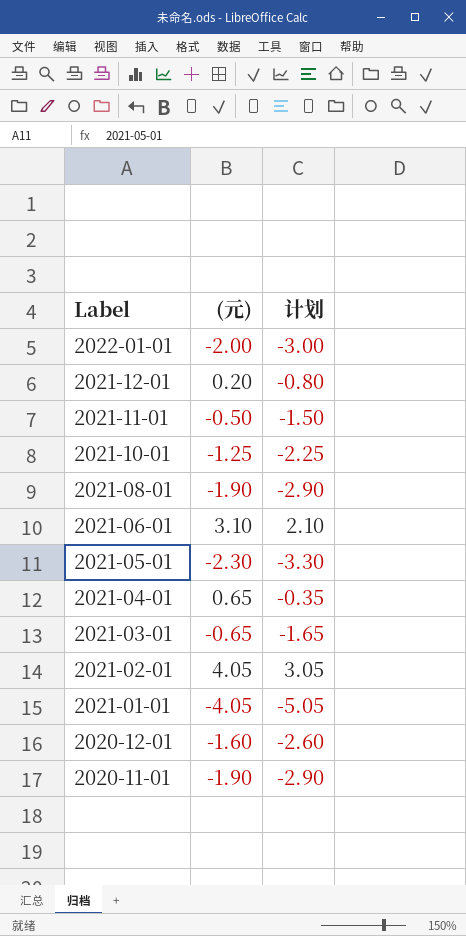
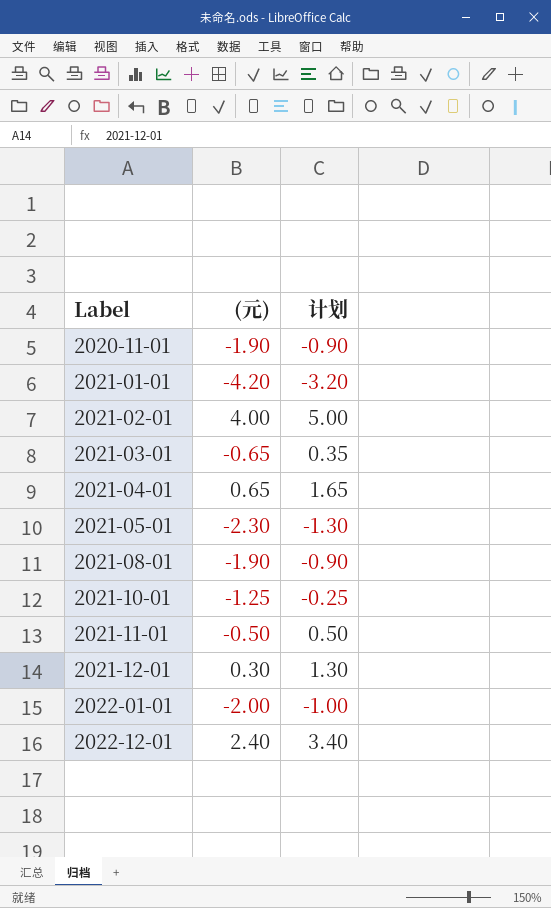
row order: Label descending -> Label ascending
column 计划 | formula: [(元)] - 1 -> [(元)] + 1
row 2021-06-01: 3.10 | 2.10 -> none
row 2020-12-01: -1.60 | -2.60 -> none
2021-01-01 | (元): -4.05 -> -4.20
2021-02-01 | (元): 4.05 -> 4.00
2021-12-01 | (元): 0.20 -> 0.30
row 2022-12-01: none -> 2.40 | 3.40

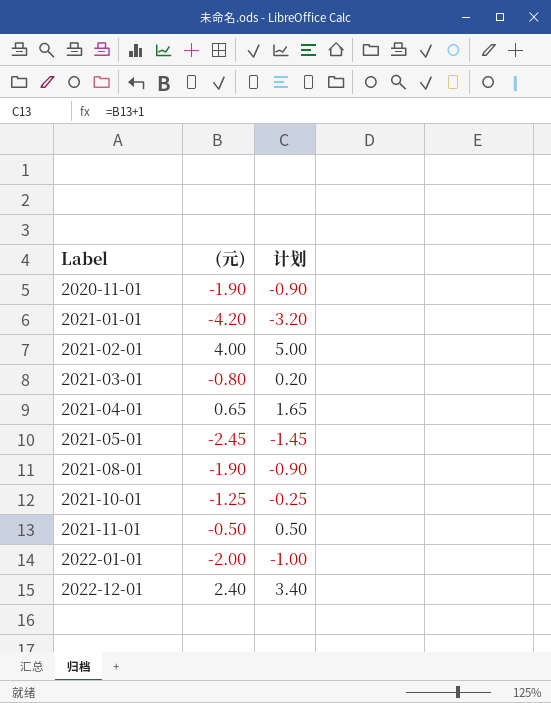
row 2021-12-01: 0.30 | 1.30 -> none
2021-03-01 | (元): -0.65 -> -0.80
2021-03-01 | 计划: 0.35 -> 0.20
2021-05-01 | (元): -2.30 -> -2.45
2021-05-01 | 计划: -1.30 -> -1.45

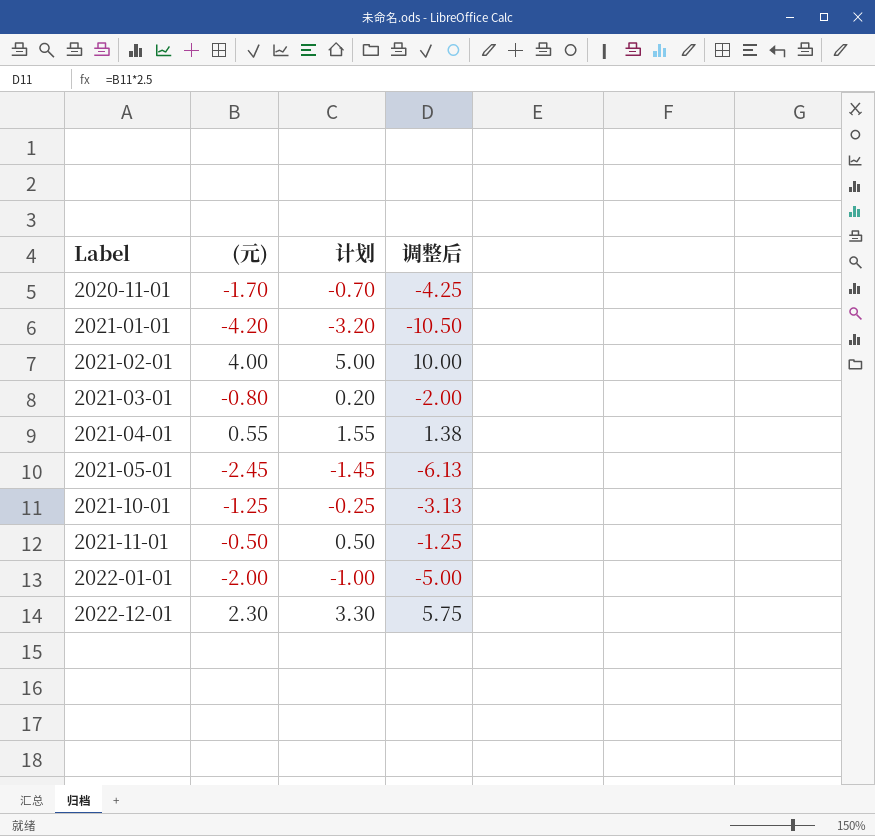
column 调整后 | formula: none -> [(元)] * 2.5
row 2021-08-01: -1.90 | -0.90 -> none
2020-11-01 | (元): -1.90 -> -1.70
2020-11-01 | 计划: -0.90 -> -0.70
2021-04-01 | (元): 0.65 -> 0.55
2021-04-01 | 计划: 1.65 -> 1.55
2022-12-01 | (元): 2.40 -> 2.30
2022-12-01 | 计划: 3.40 -> 3.30

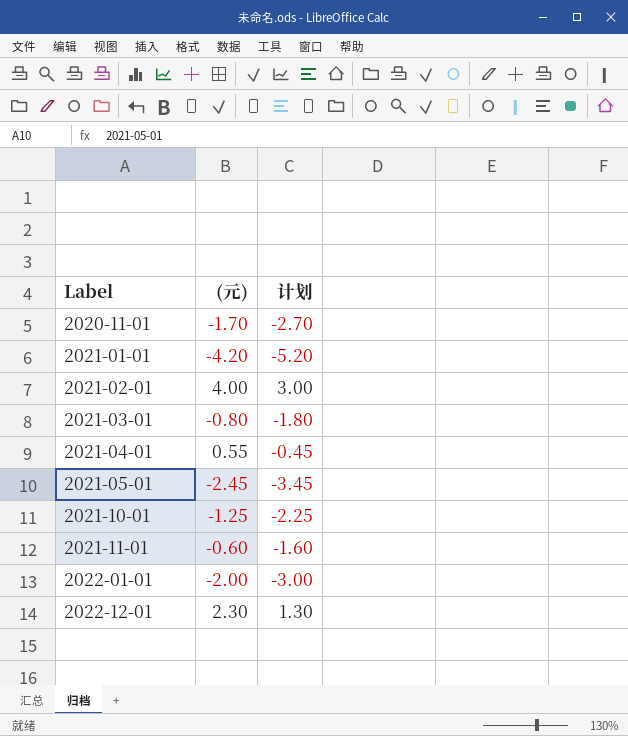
column 调整后 | formula: [(元)] * 2.5 -> none
column 计划 | formula: [(元)] + 1 -> [(元)] - 1
2021-11-01 | (元): -0.50 -> -0.60

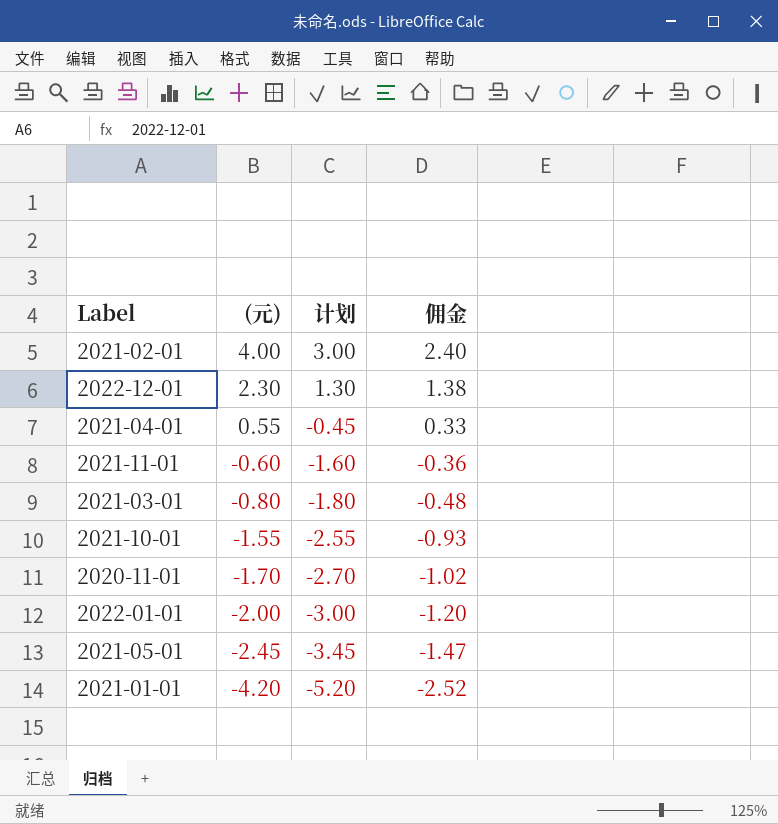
row order: Label ascending -> (元) descending
column 佣金 | formula: none -> [(元)] * 0.6
2021-10-01 | (元): -1.25 -> -1.55
2021-10-01 | 计划: -2.25 -> -2.55

